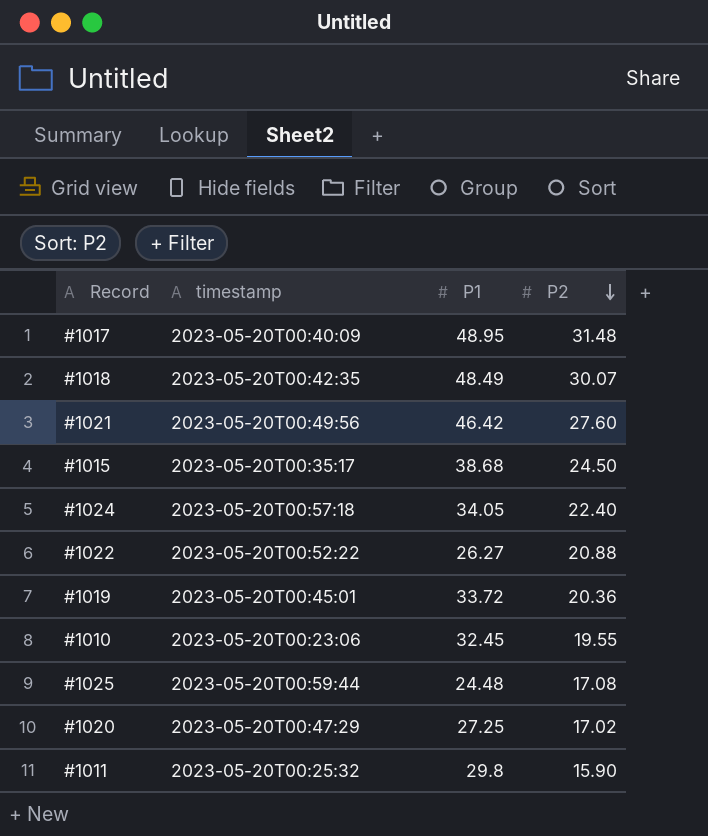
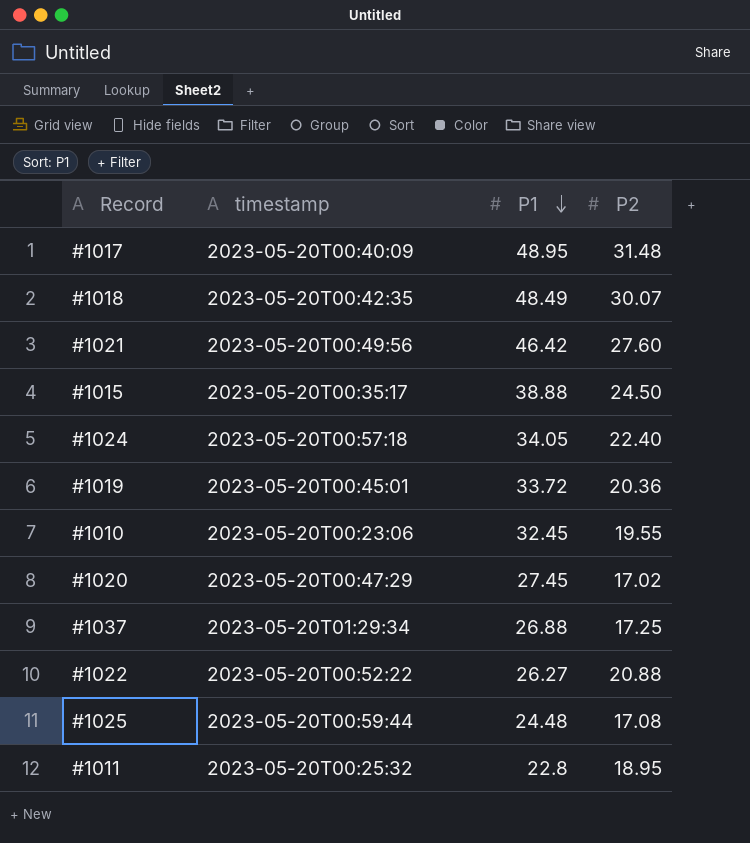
row order: P2 descending -> P1 descending
#1015 | P1: 38.68 -> 38.88
#1020 | P1: 27.25 -> 27.45
row #1037: none -> 2023-05-20T01:29:34 | 26.88 | 17.25
#1011 | P1: 29.8 -> 22.8
#1011 | P2: 15.90 -> 18.95

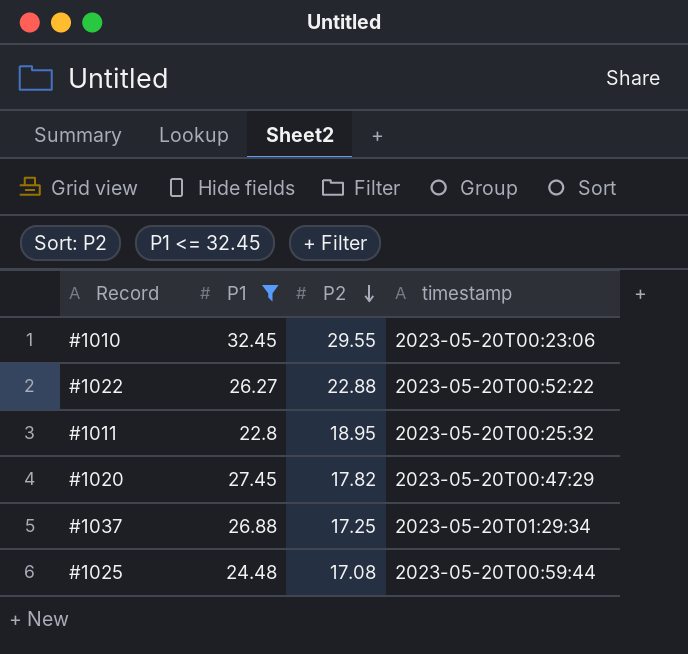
filter: none -> P1 <= 32.45
row order: P1 descending -> P2 descending
column timestamp | position: 2 -> 4
#1010 | P2: 19.55 -> 29.55
#1022 | P2: 20.88 -> 22.88
#1020 | P2: 17.02 -> 17.82

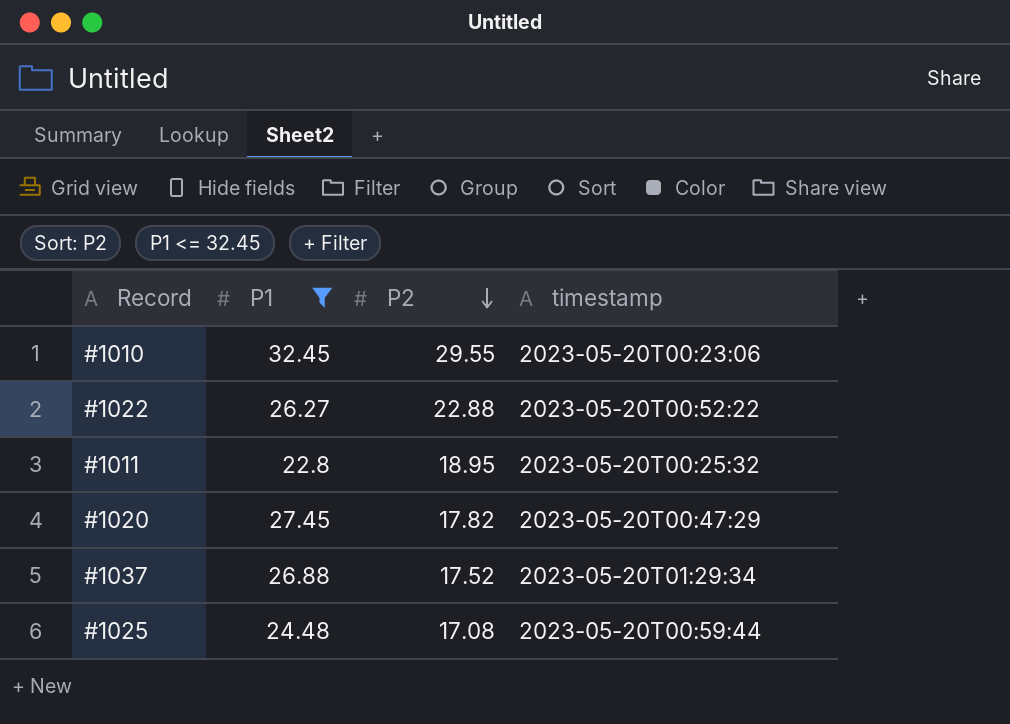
#1037 | P2: 17.25 -> 17.52

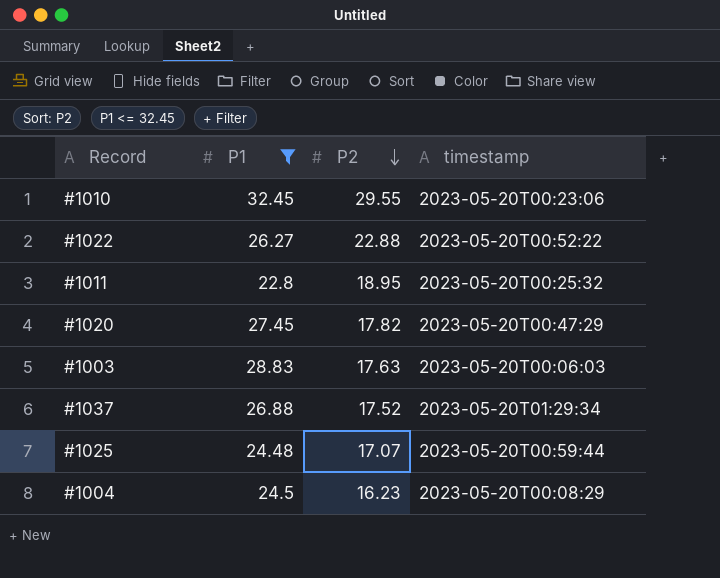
row #1003: none -> 28.83 | 17.63 | 2023-05-20T00:06:03
#1025 | P2: 17.08 -> 17.07
row #1004: none -> 24.5 | 16.23 | 2023-05-20T00:08:29

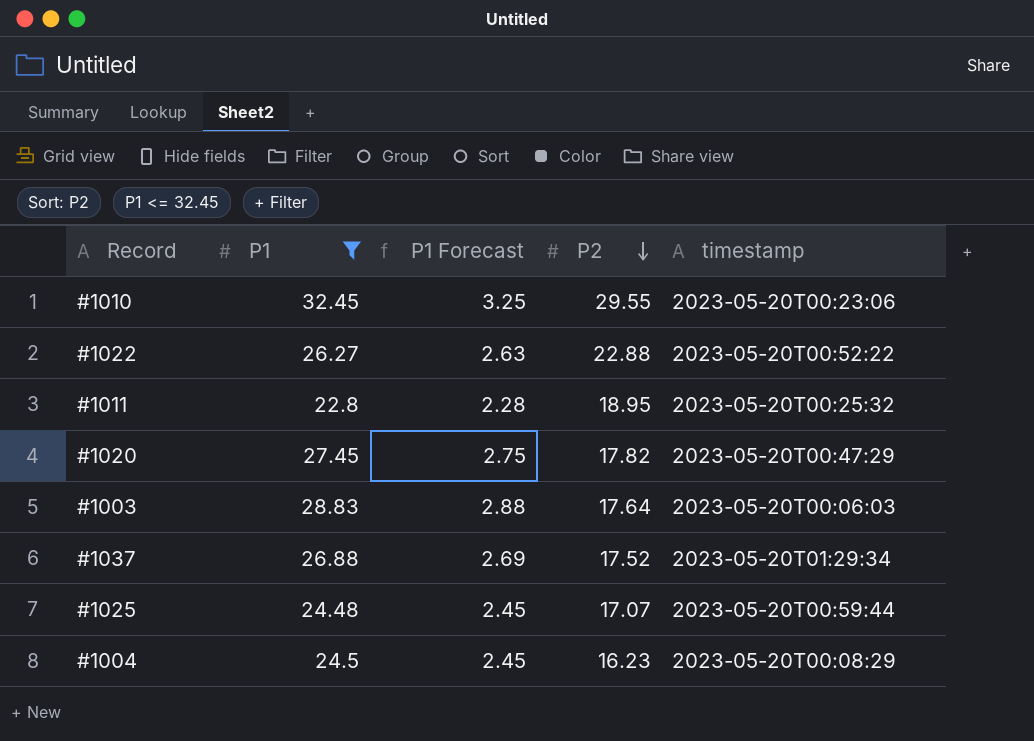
column P1 Forecast | formula: none -> [P1] * 0.1
#1003 | P2: 17.63 -> 17.64

